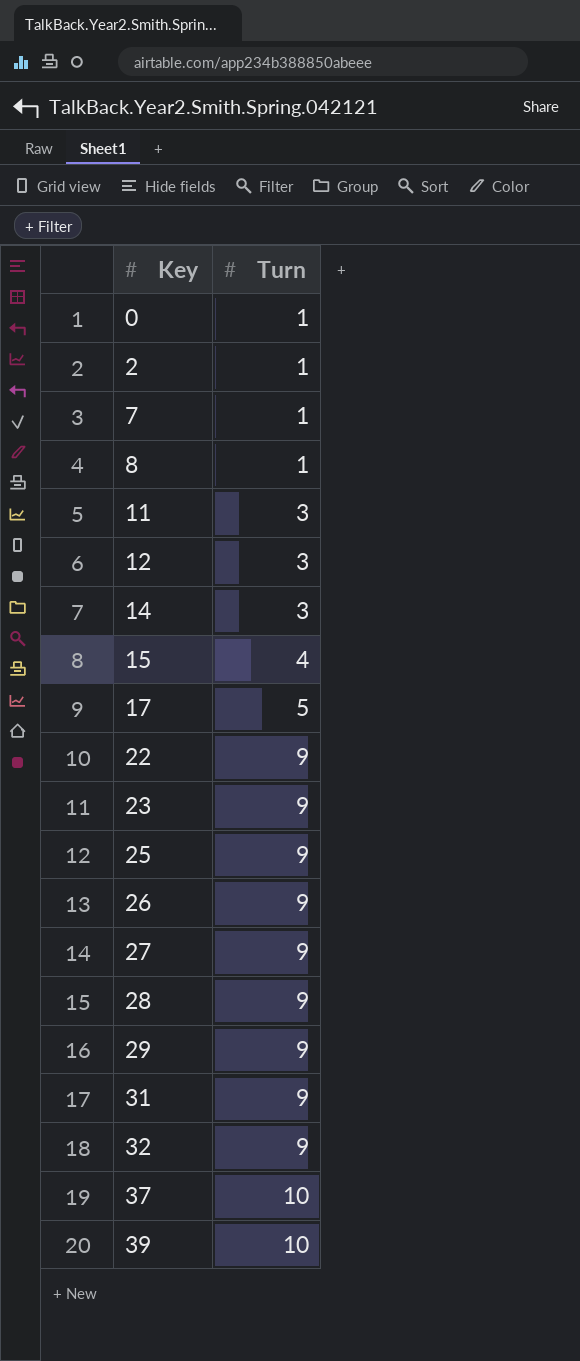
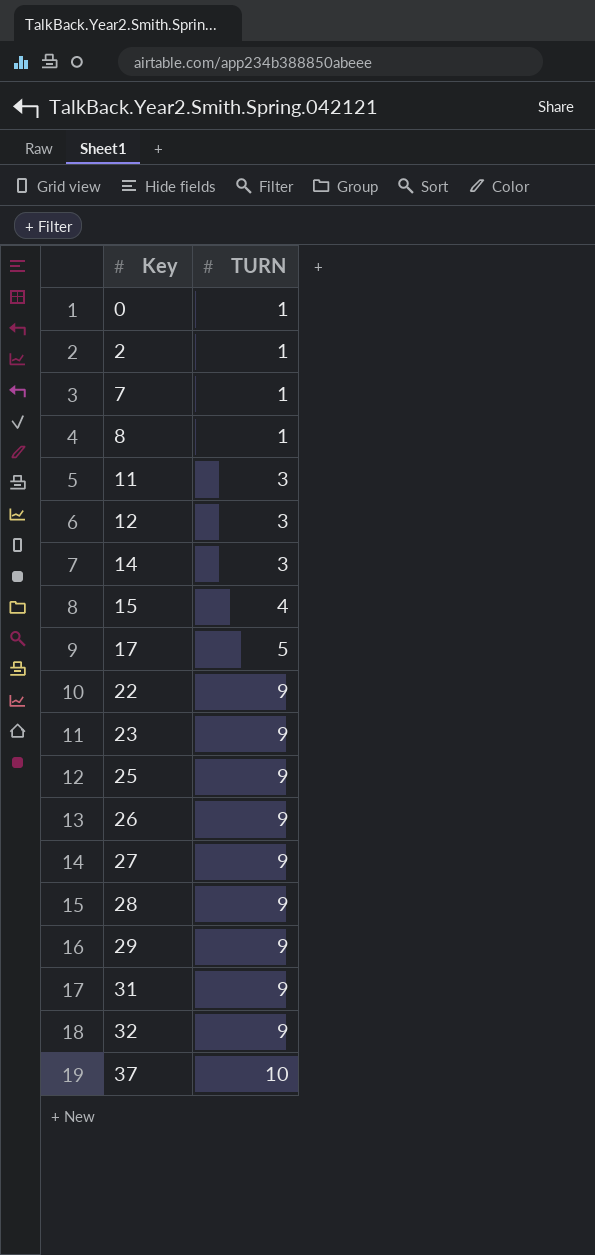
column name: Turn -> TURN
row 39: 10 -> none

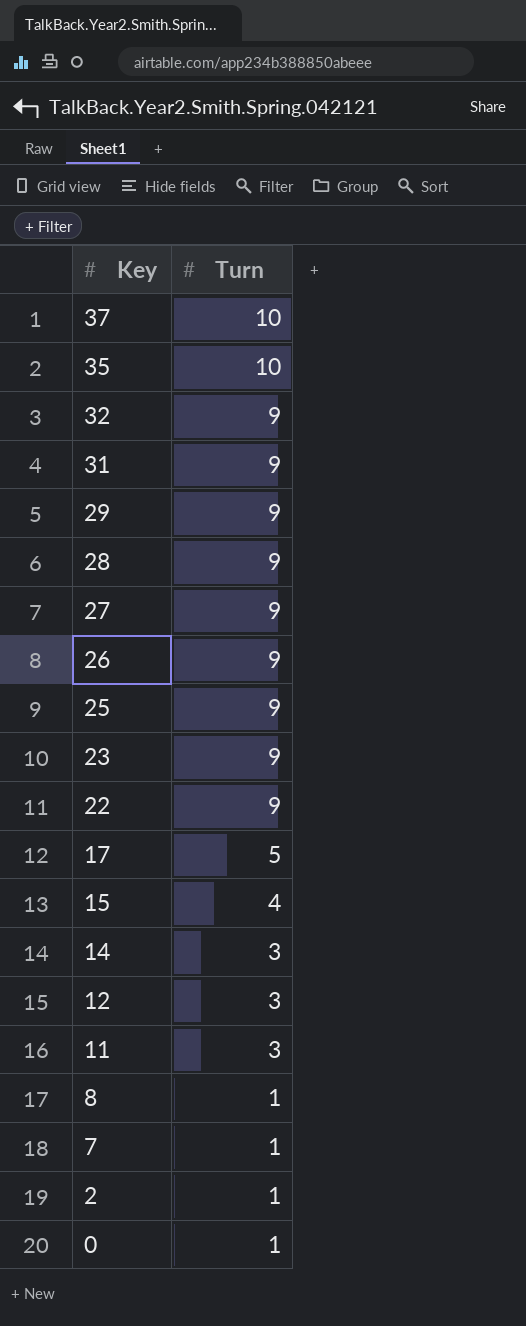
row order: Key ascending -> Key descending
column name: TURN -> Turn
row 35: none -> 10

